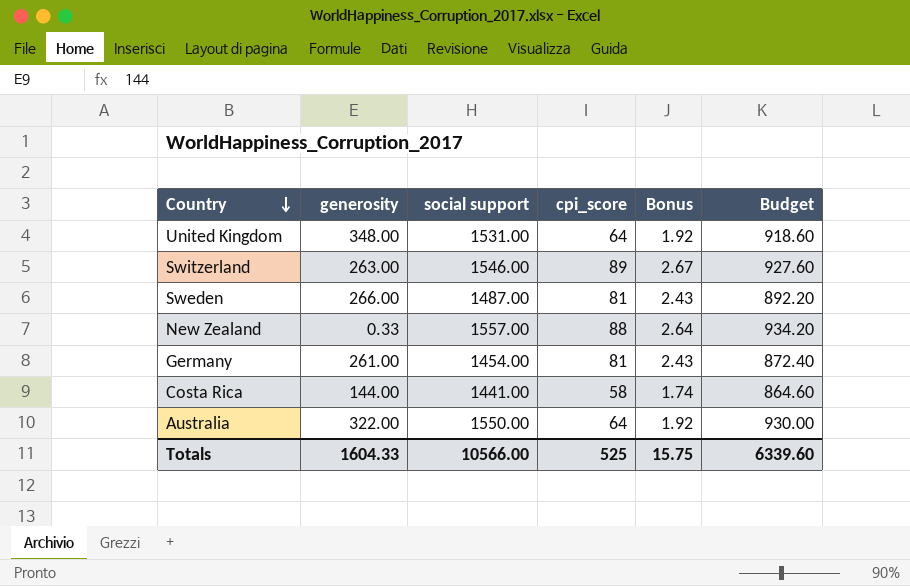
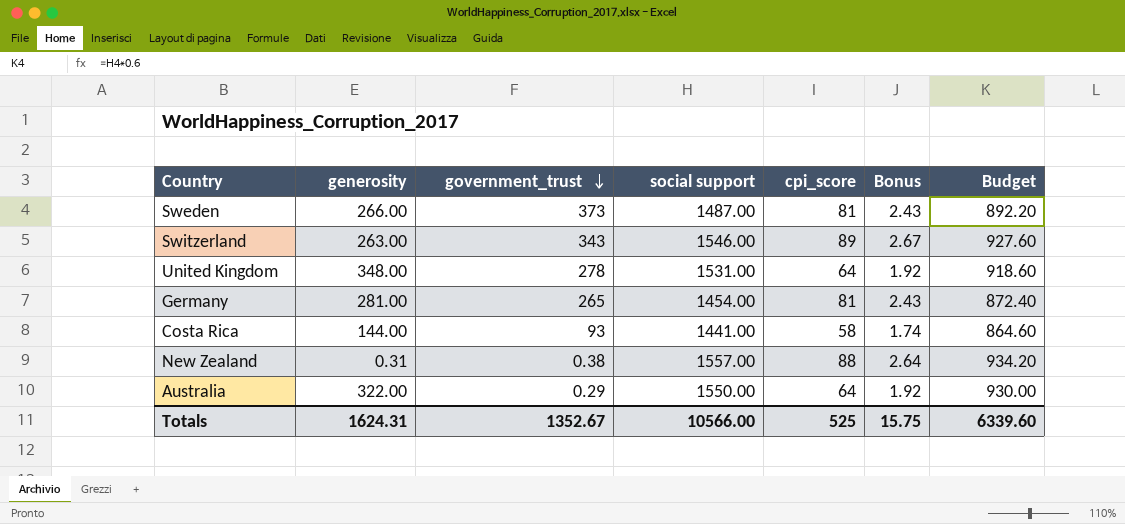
row order: Country descending -> government_trust descending
column government_trust | position: none -> 3
Germany | generosity: 261.00 -> 281.00
New Zealand | generosity: 0.33 -> 0.31
Totals | generosity: 1604.33 -> 1624.31

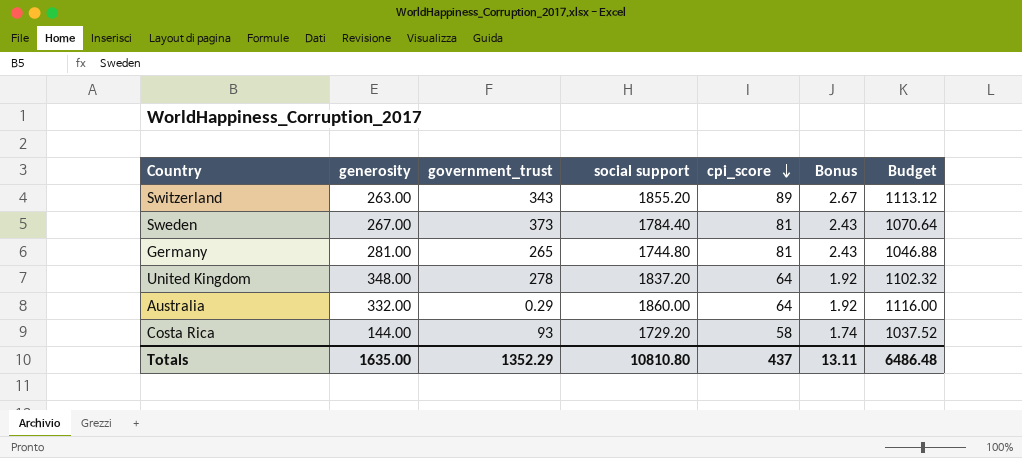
row order: government_trust descending -> cpi_score descending
row New Zealand: 0.31 | 0.38 | 1557.00 | 88 | 2.64 | 934.20 -> none
Switzerland | social support: 1546.00 -> 1855.20
Switzerland | Budget: 927.60 -> 1113.12
Sweden | generosity: 266.00 -> 267.00
Sweden | social support: 1487.00 -> 1784.40
Sweden | Budget: 892.20 -> 1070.64
Germany | social support: 1454.00 -> 1744.80
Germany | Budget: 872.40 -> 1046.88
United Kingdom | social support: 1531.00 -> 1837.20
United Kingdom | Budget: 918.60 -> 1102.32
Australia | generosity: 322.00 -> 332.00
Australia | social support: 1550.00 -> 1860.00
Australia | Budget: 930.00 -> 1116.00
Costa Rica | social support: 1441.00 -> 1729.20
Costa Rica | Budget: 864.60 -> 1037.52
Totals | generosity: 1624.31 -> 1635.00
Totals | government_trust: 1352.67 -> 1352.29
Totals | social support: 10566.00 -> 10810.80
Totals | cpi_score: 525 -> 437
Totals | Bonus: 15.75 -> 13.11
Totals | Budget: 6339.60 -> 6486.48

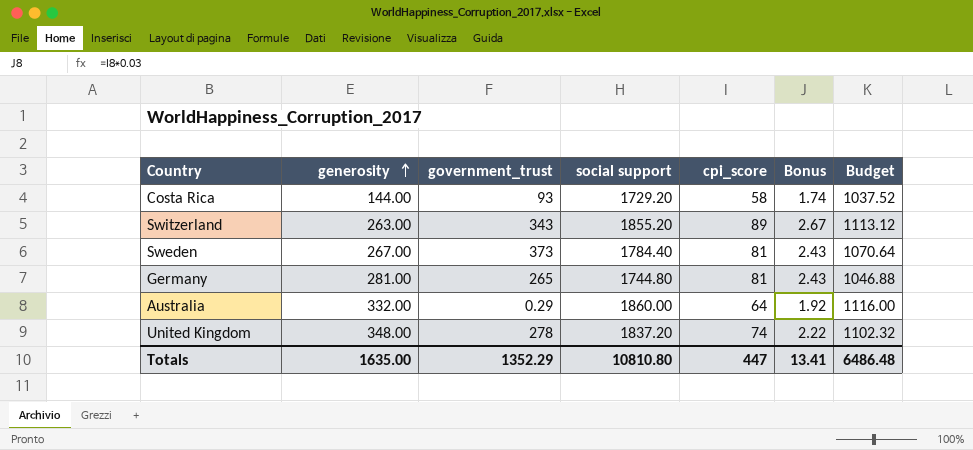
row order: cpi_score descending -> generosity ascending
United Kingdom | cpi_score: 64 -> 74
United Kingdom | Bonus: 1.92 -> 2.22
Totals | cpi_score: 437 -> 447
Totals | Bonus: 13.11 -> 13.41

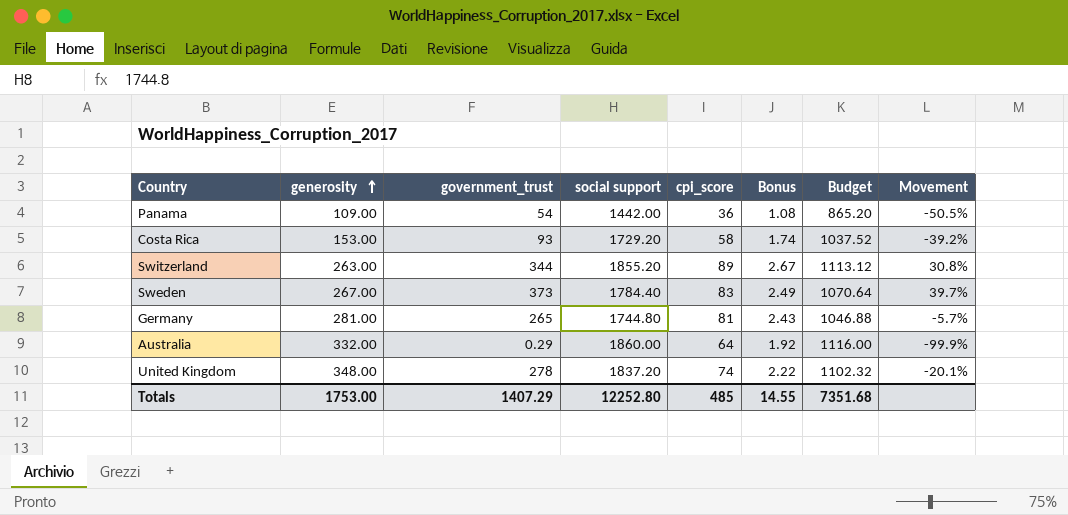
column Movement | formula: none -> ([government_trust] - [generosity]) / [generosity]
row Panama: none -> 109.00 | 54 | 1442.00 | 36 | 1.08 | 865.20 | -50.5%
Costa Rica | generosity: 144.00 -> 153.00
Switzerland | government_trust: 343 -> 344
Sweden | cpi_score: 81 -> 83
Sweden | Bonus: 2.43 -> 2.49
Totals | generosity: 1635.00 -> 1753.00
Totals | government_trust: 1352.29 -> 1407.29
Totals | social support: 10810.80 -> 12252.80
Totals | cpi_score: 447 -> 485
Totals | Bonus: 13.41 -> 14.55
Totals | Budget: 6486.48 -> 7351.68

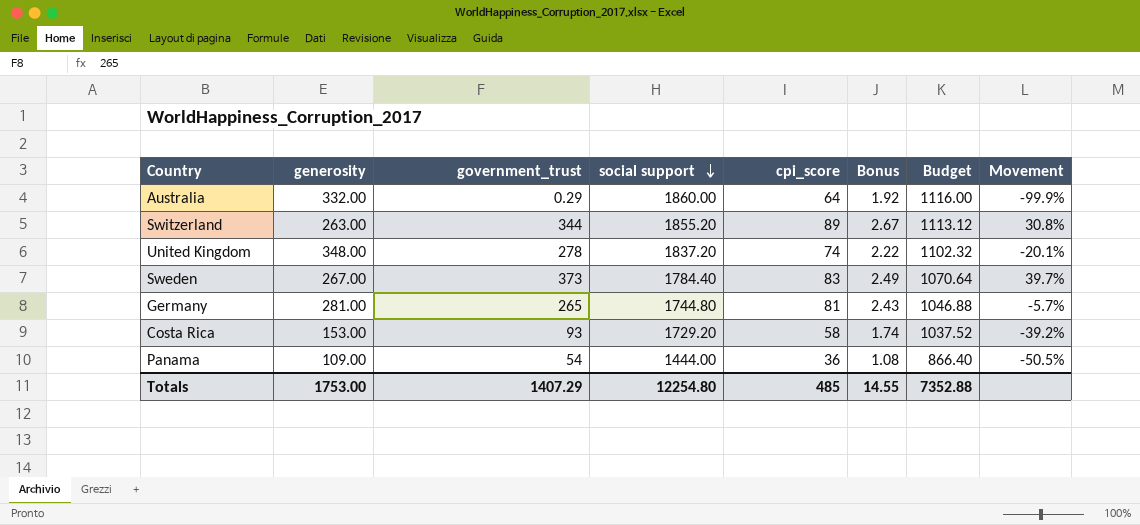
row order: generosity ascending -> social support descending
Panama | social support: 1442.00 -> 1444.00
Panama | Budget: 865.20 -> 866.40
Totals | social support: 12252.80 -> 12254.80
Totals | Budget: 7351.68 -> 7352.88

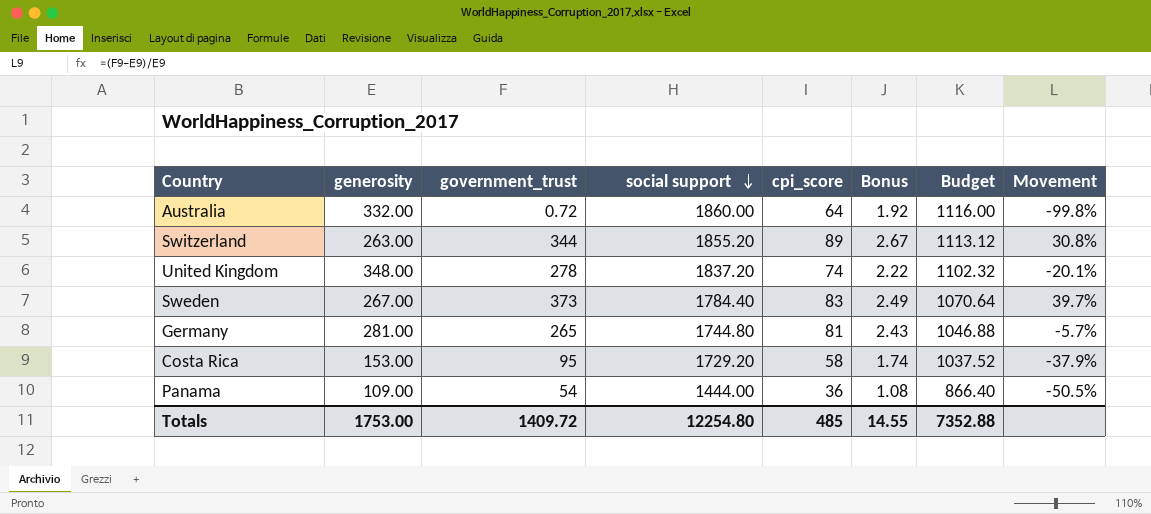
Australia | government_trust: 0.29 -> 0.72
Australia | Movement: -99.9% -> -99.8%
Costa Rica | government_trust: 93 -> 95
Costa Rica | Movement: -39.2% -> -37.9%
Totals | government_trust: 1407.29 -> 1409.72

